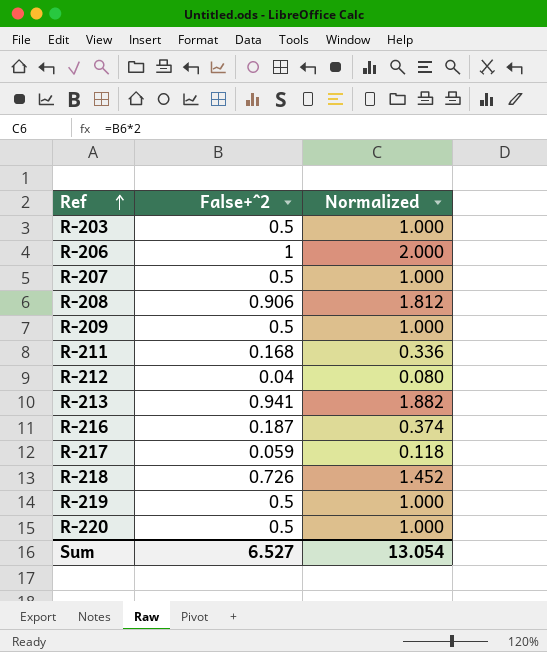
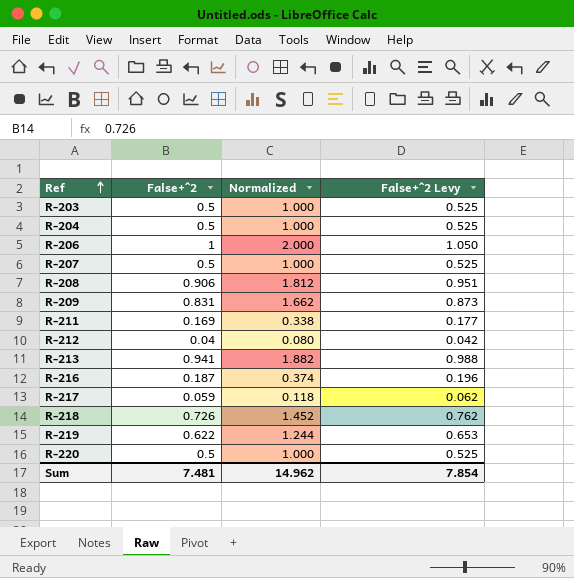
column False+^2 Levy | formula: none -> [False+^2] * 1.05
row R-204: none -> 0.5 | 1.000 | 0.525
R-209 | False+^2: 0.5 -> 0.831
R-209 | Normalized: 1.000 -> 1.662
R-211 | False+^2: 0.168 -> 0.169
R-211 | Normalized: 0.336 -> 0.338
R-219 | False+^2: 0.5 -> 0.622
R-219 | Normalized: 1.000 -> 1.244
Sum | False+^2: 6.527 -> 7.481
Sum | Normalized: 13.054 -> 14.962

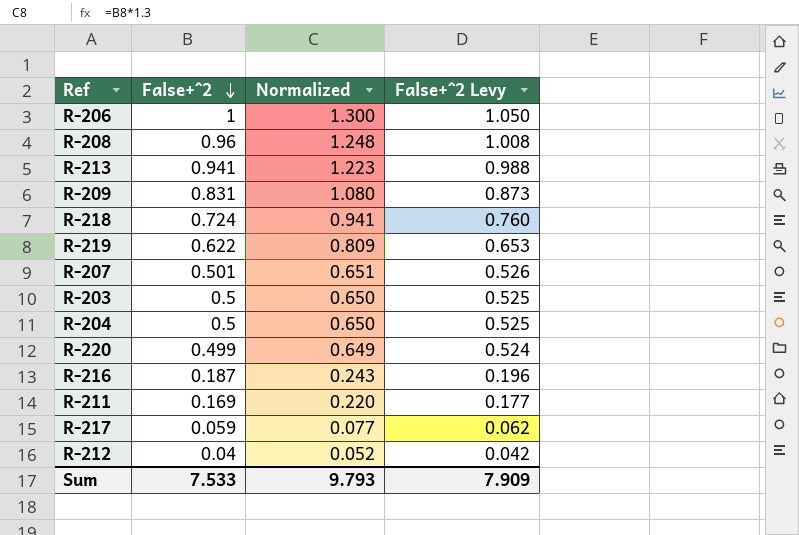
row order: Ref ascending -> False+^2 descending
column Normalized | formula: [False+^2] * 2 -> [False+^2] * 1.3
R-208 | False+^2: 0.906 -> 0.96
R-208 | False+^2 Levy: 0.951 -> 1.008
R-218 | False+^2: 0.726 -> 0.724
R-218 | False+^2 Levy: 0.762 -> 0.760
R-207 | False+^2: 0.5 -> 0.501
R-207 | False+^2 Levy: 0.525 -> 0.526
R-220 | False+^2: 0.5 -> 0.499
R-220 | False+^2 Levy: 0.525 -> 0.524
Sum | False+^2: 7.481 -> 7.533
Sum | Normalized: 14.962 -> 9.793
Sum | False+^2 Levy: 7.854 -> 7.909

